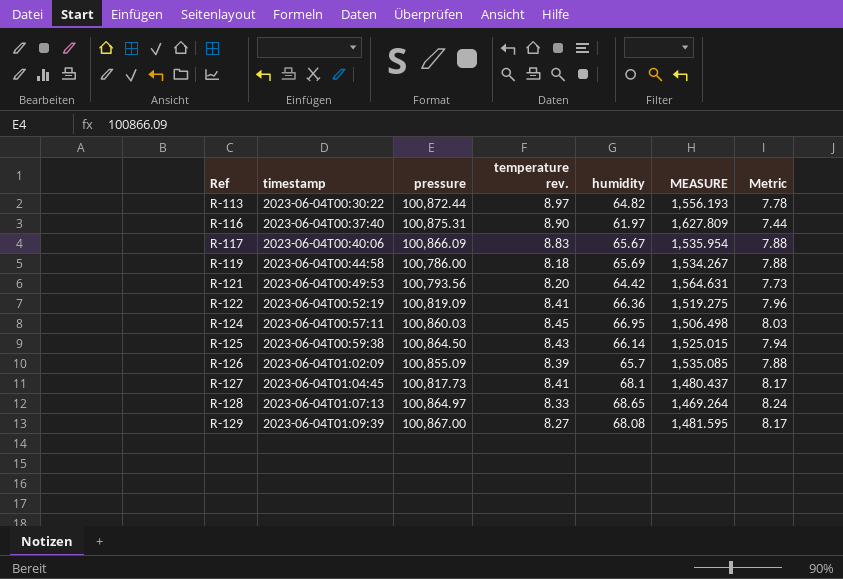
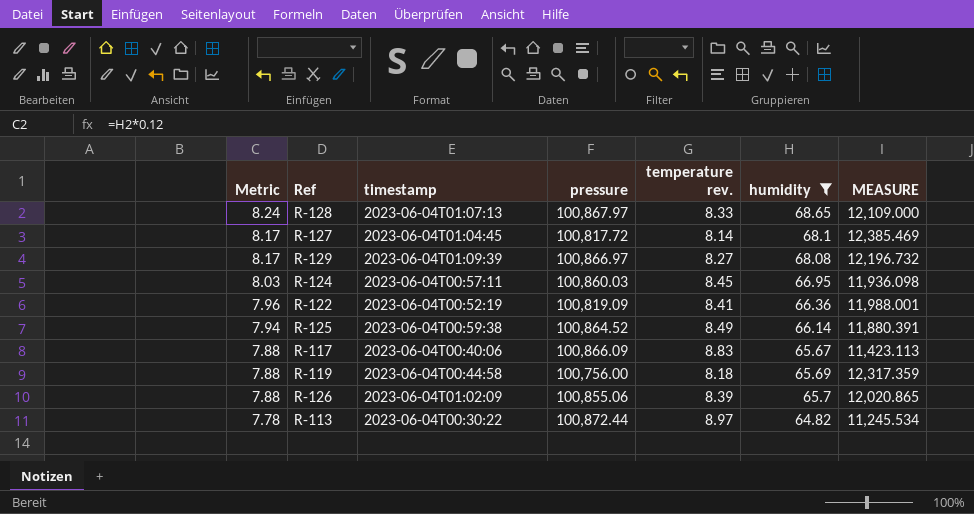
filter: none -> humidity >= 64.82
row order: Ref ascending -> Metric descending
column Metric | position: 7 -> 1
column MEASURE | formula: [pressure] / [humidity] -> [pressure] / [temperature rev.]
R-128 | pressure: 100,864.97 -> 100,867.97
R-127 | pressure: 100,817.73 -> 100,817.72
R-127 | temperature rev.: 8.41 -> 8.14
R-129 | pressure: 100,867.00 -> 100,866.97
R-125 | pressure: 100,864.50 -> 100,864.52
R-125 | temperature rev.: 8.43 -> 8.49
R-119 | pressure: 100,786.00 -> 100,756.00
R-126 | pressure: 100,855.09 -> 100,855.06

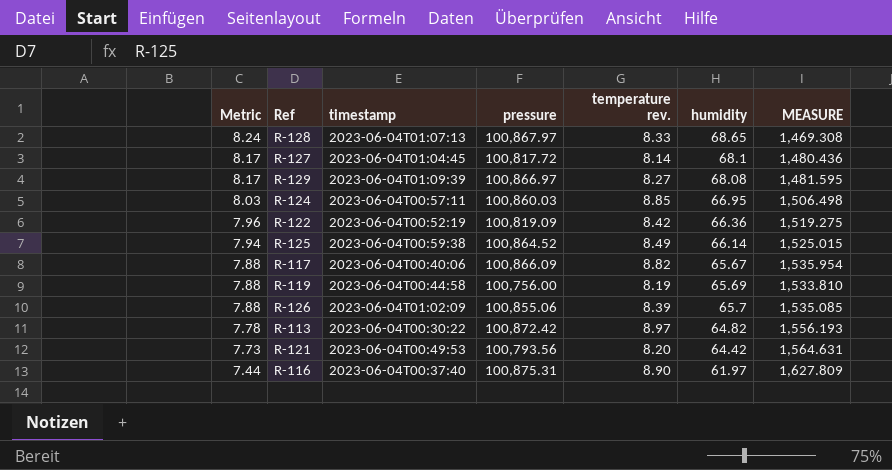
filter: humidity >= 64.82 -> none
column MEASURE | formula: [pressure] / [temperature rev.] -> [pressure] / [humidity]
R-124 | temperature rev.: 8.45 -> 8.85
R-122 | temperature rev.: 8.41 -> 8.42
R-117 | temperature rev.: 8.83 -> 8.82
R-119 | temperature rev.: 8.18 -> 8.19
R-113 | pressure: 100,872.44 -> 100,872.42

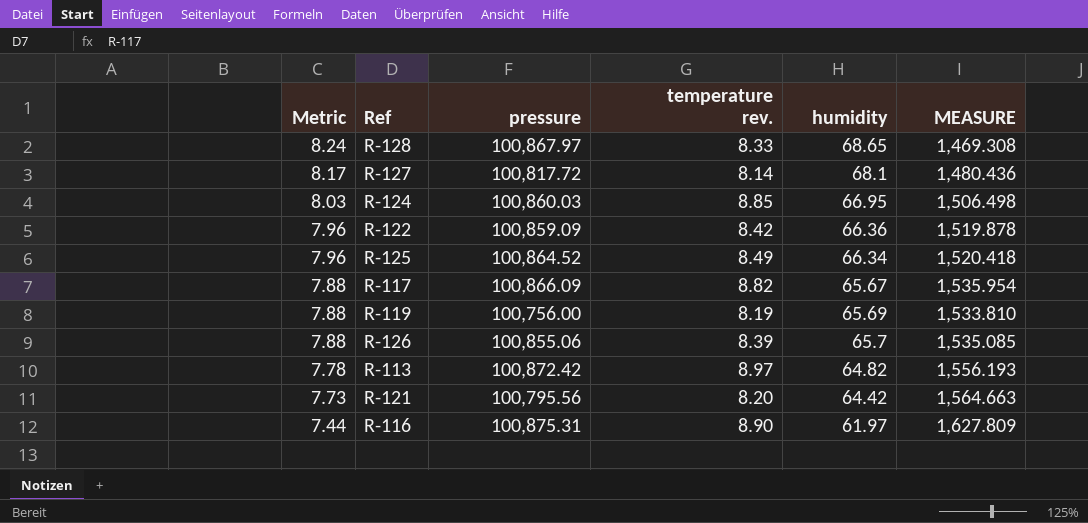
column timestamp | position: 3 -> none
row R-129: 8.17 | 2023-06-04T01:09:39 | 100,866.97 | 8.27 | 68.08 | 1,481.595 -> none
R-122 | pressure: 100,819.09 -> 100,859.09
R-122 | MEASURE: 1,519.275 -> 1,519.878
R-125 | Metric: 7.94 -> 7.96
R-125 | humidity: 66.14 -> 66.34
R-125 | MEASURE: 1,525.015 -> 1,520.418
R-121 | pressure: 100,793.56 -> 100,795.56
R-121 | MEASURE: 1,564.631 -> 1,564.663

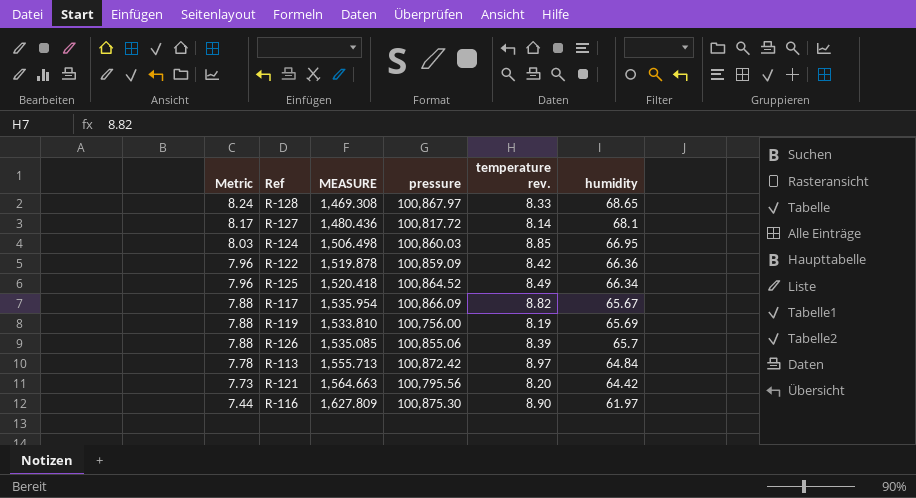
column MEASURE | position: 6 -> 3
R-113 | MEASURE: 1,556.193 -> 1,555.713
R-113 | humidity: 64.82 -> 64.84
R-116 | pressure: 100,875.31 -> 100,875.30

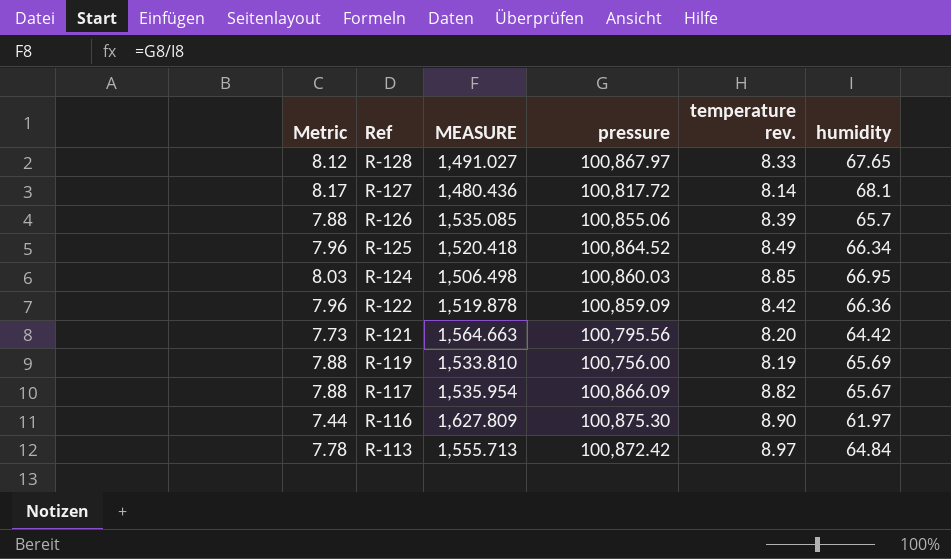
row order: Metric descending -> Ref descending
R-128 | Metric: 8.24 -> 8.12
R-128 | MEASURE: 1,469.308 -> 1,491.027
R-128 | humidity: 68.65 -> 67.65

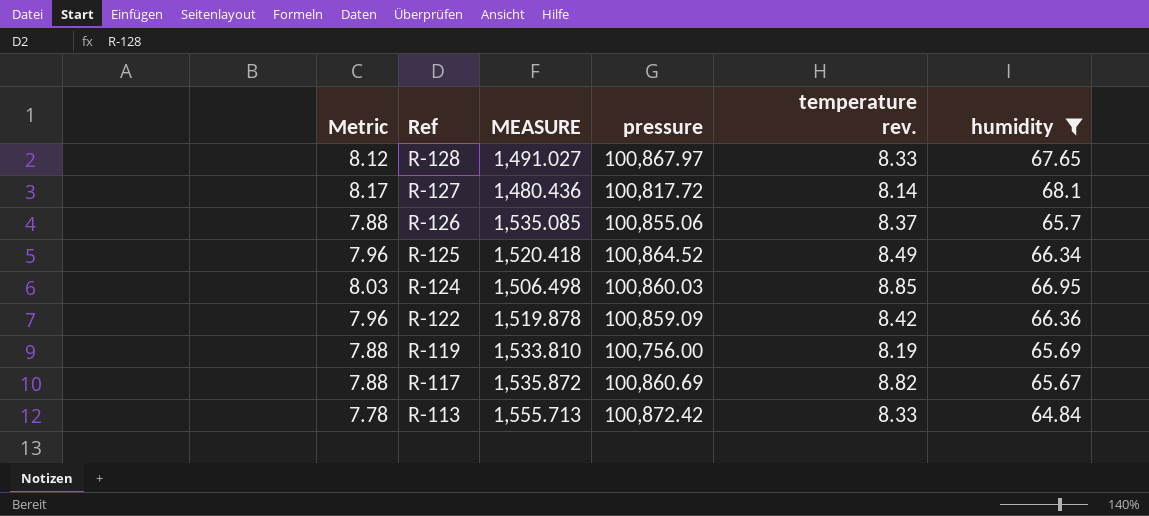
filter: none -> humidity >= 64.84
R-126 | temperature rev.: 8.39 -> 8.37
R-117 | MEASURE: 1,535.954 -> 1,535.872
R-117 | pressure: 100,866.09 -> 100,860.69
R-113 | temperature rev.: 8.97 -> 8.33

